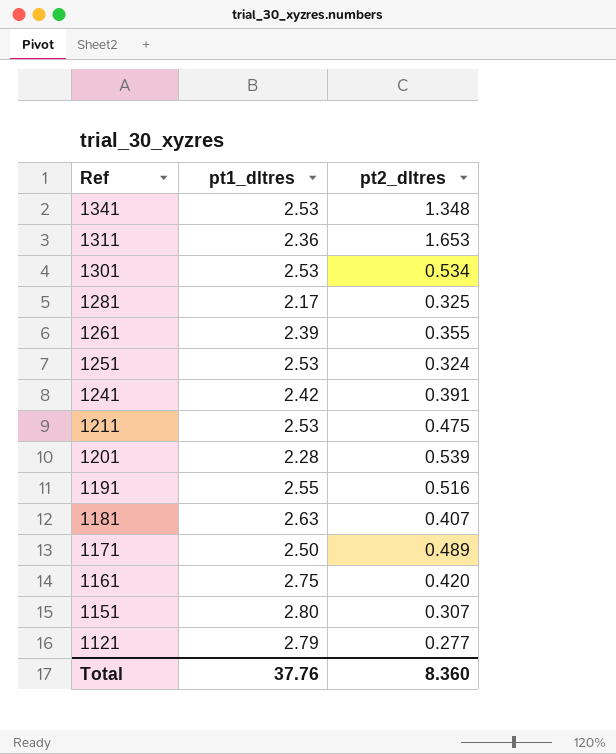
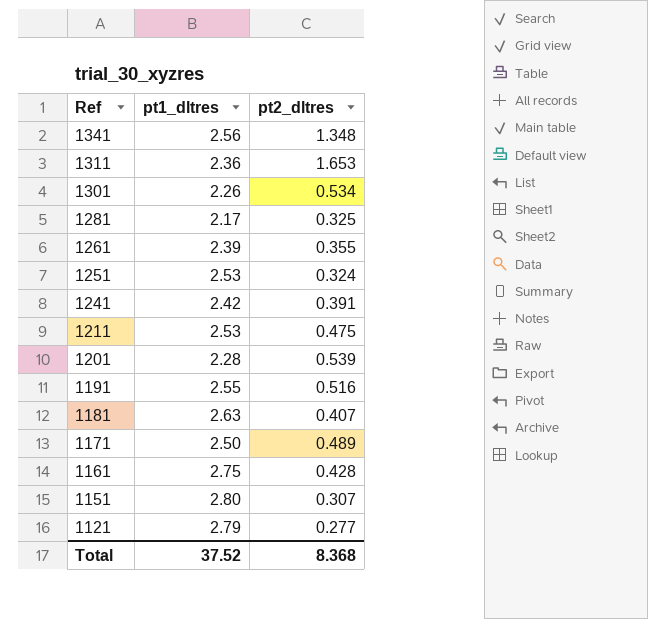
1341 | pt1_dltres: 2.53 -> 2.56
1301 | pt1_dltres: 2.53 -> 2.26
1161 | pt2_dltres: 0.420 -> 0.428
Total | pt1_dltres: 37.76 -> 37.52
Total | pt2_dltres: 8.360 -> 8.368

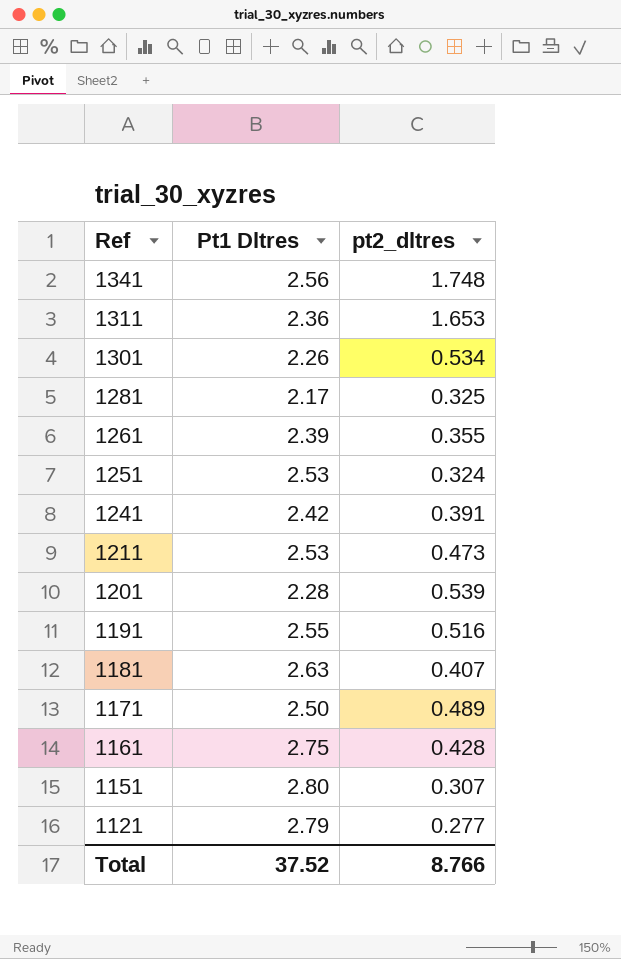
column name: pt1_dltres -> Pt1 Dltres
1341 | pt2_dltres: 1.348 -> 1.748
1211 | pt2_dltres: 0.475 -> 0.473
Total | pt2_dltres: 8.368 -> 8.766

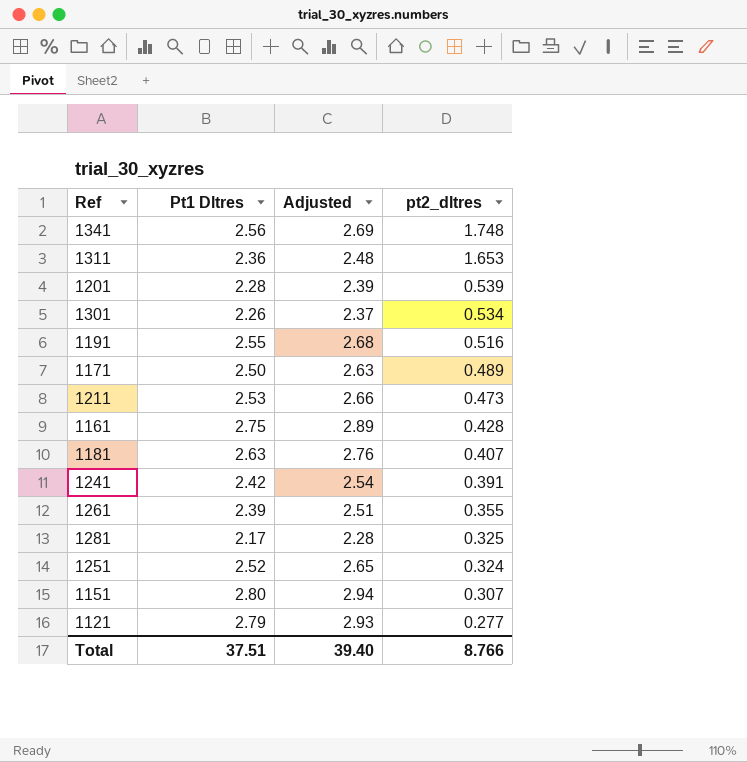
row order: Ref descending -> pt2_dltres descending
column Adjusted | formula: none -> [Pt1 Dltres] * 1.05
1251 | Pt1 Dltres: 2.53 -> 2.52
Total | Pt1 Dltres: 37.52 -> 37.51

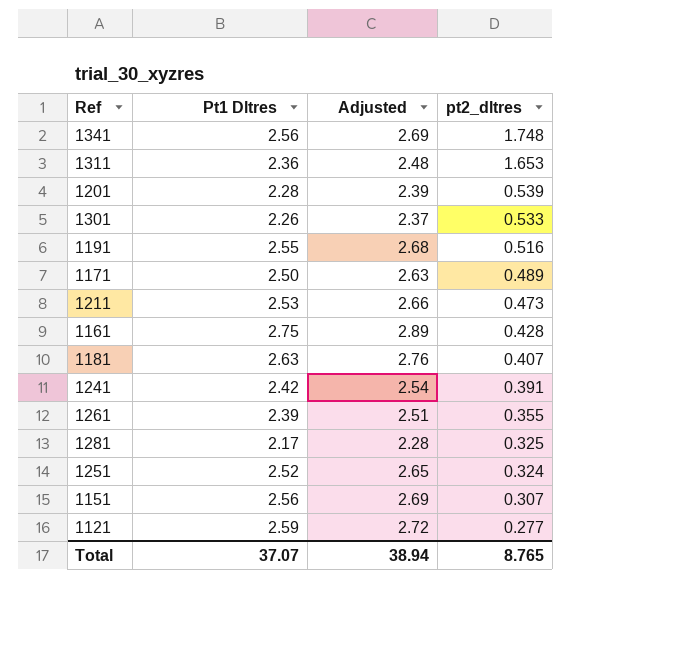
1301 | pt2_dltres: 0.534 -> 0.533
1151 | Pt1 Dltres: 2.80 -> 2.56
1151 | Adjusted: 2.94 -> 2.69
1121 | Pt1 Dltres: 2.79 -> 2.59
1121 | Adjusted: 2.93 -> 2.72
Total | Pt1 Dltres: 37.51 -> 37.07
Total | Adjusted: 39.40 -> 38.94
Total | pt2_dltres: 8.766 -> 8.765

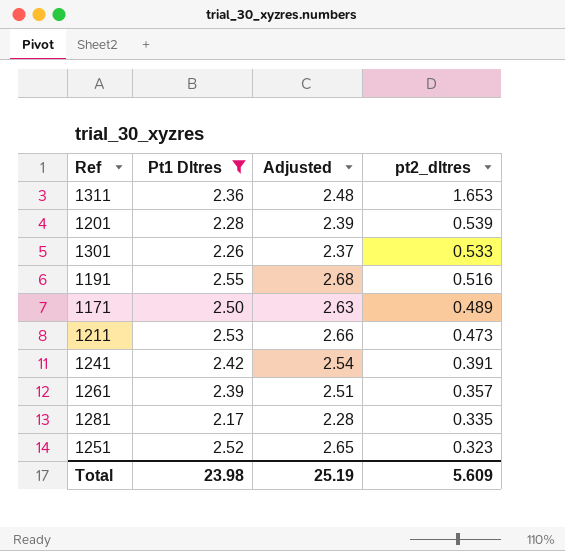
filter: none -> Pt1 Dltres <= 2.55
1261 | pt2_dltres: 0.355 -> 0.357
1281 | pt2_dltres: 0.325 -> 0.335
1251 | pt2_dltres: 0.324 -> 0.323
Total | Pt1 Dltres: 37.07 -> 23.98
Total | Adjusted: 38.94 -> 25.19
Total | pt2_dltres: 8.765 -> 5.609

